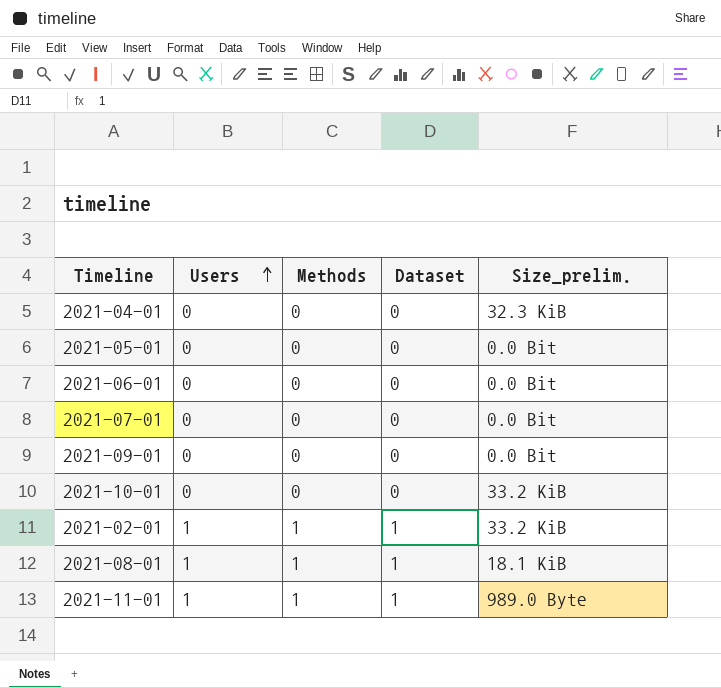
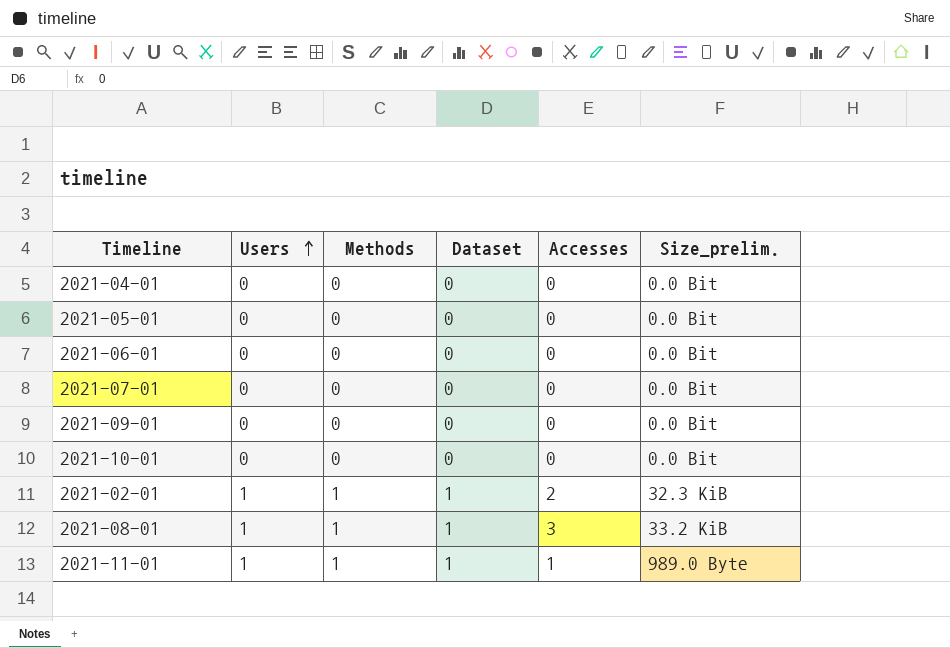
column Accesses | position: none -> 5
2021-04-01 | Size_prelim.: 32.3 KiB -> 0.0 Bit
2021-10-01 | Size_prelim.: 33.2 KiB -> 0.0 Bit
2021-02-01 | Size_prelim.: 33.2 KiB -> 32.3 KiB
2021-08-01 | Size_prelim.: 18.1 KiB -> 33.2 KiB

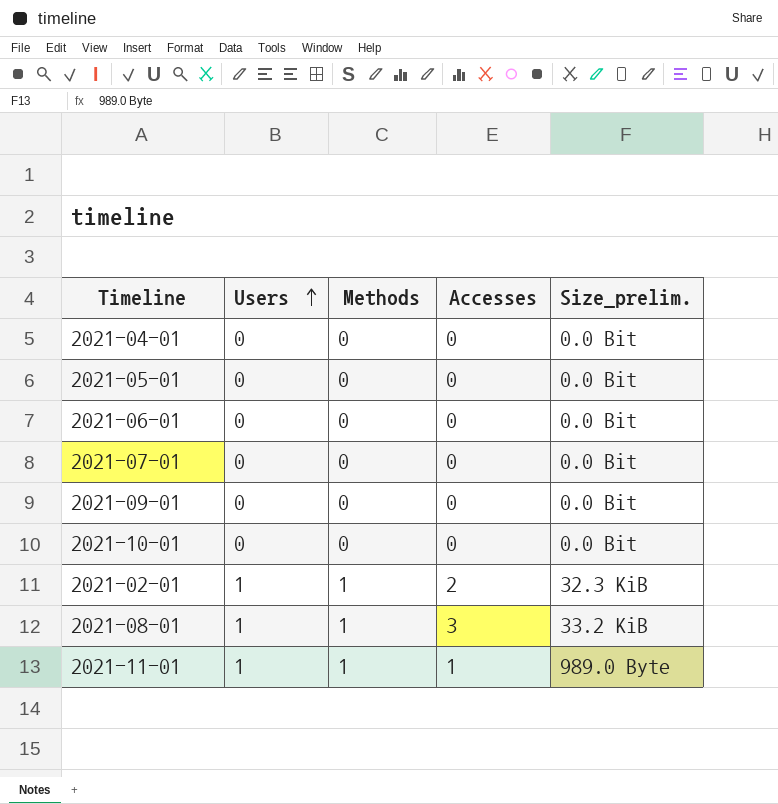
column Dataset | position: 4 -> none

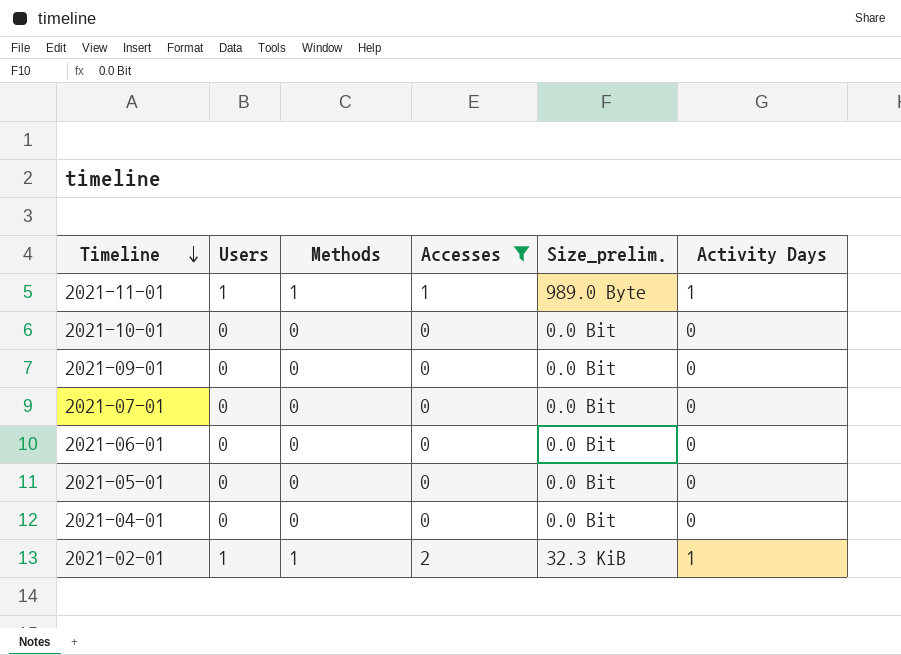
filter: none -> Accesses != 3
row order: Users ascending -> Timeline descending
column Activity Days | position: none -> 6

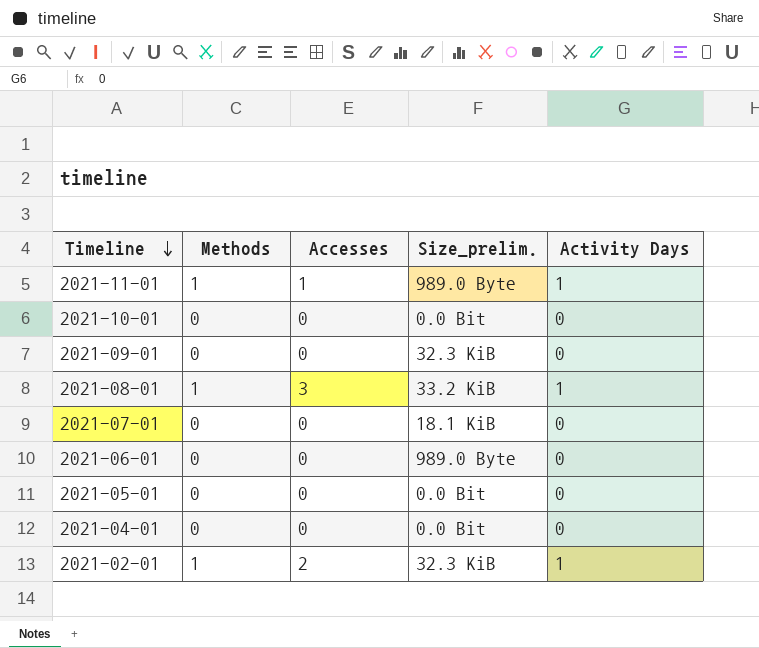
filter: Accesses != 3 -> none
column Users | position: 2 -> none
2021-09-01 | Size_prelim.: 0.0 Bit -> 32.3 KiB
2021-07-01 | Size_prelim.: 0.0 Bit -> 18.1 KiB
2021-06-01 | Size_prelim.: 0.0 Bit -> 989.0 Byte

